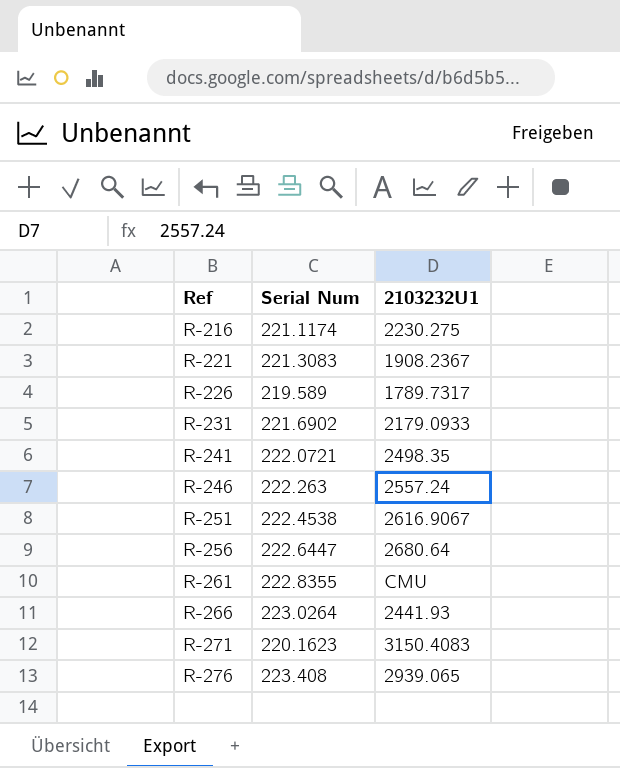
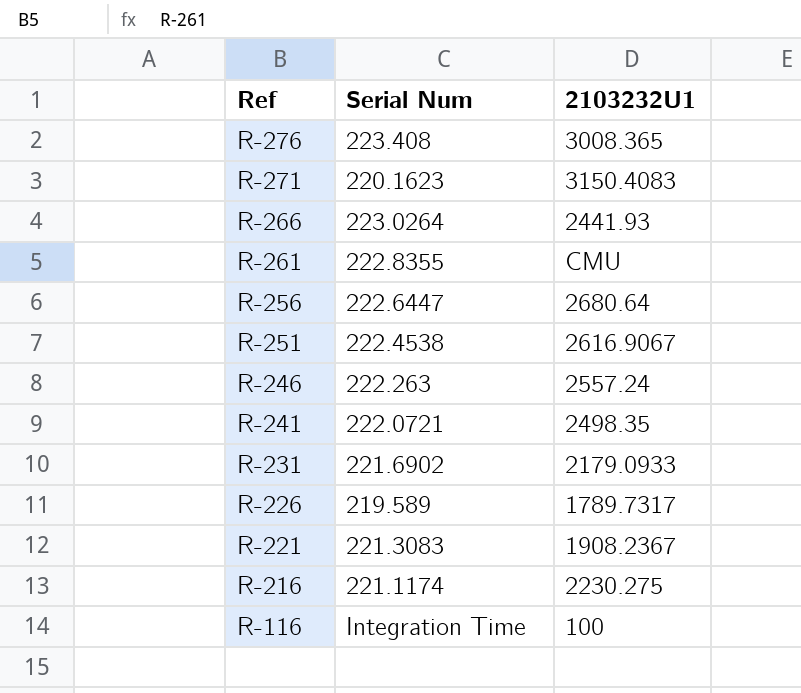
row order: Ref ascending -> Ref descending
R-276 | 2103232U1: 2939.065 -> 3008.365
row R-116: none -> Integration Time | 100

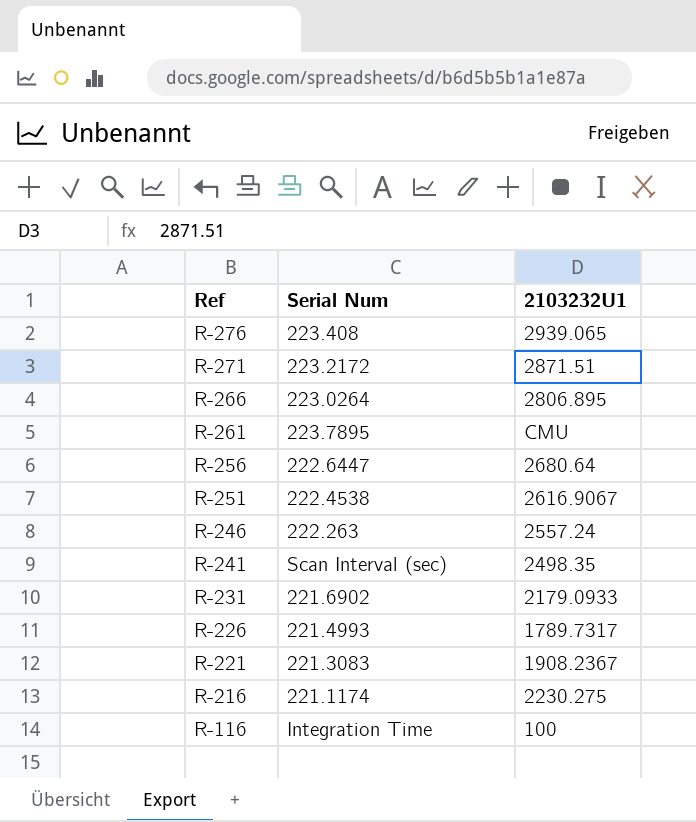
R-276 | 2103232U1: 3008.365 -> 2939.065
R-271 | Serial Num: 220.1623 -> 223.2172
R-271 | 2103232U1: 3150.4083 -> 2871.51
R-266 | 2103232U1: 2441.93 -> 2806.895
R-261 | Serial Num: 222.8355 -> 223.7895
R-241 | Serial Num: 222.0721 -> Scan Interval (sec)
R-226 | Serial Num: 219.589 -> 221.4993

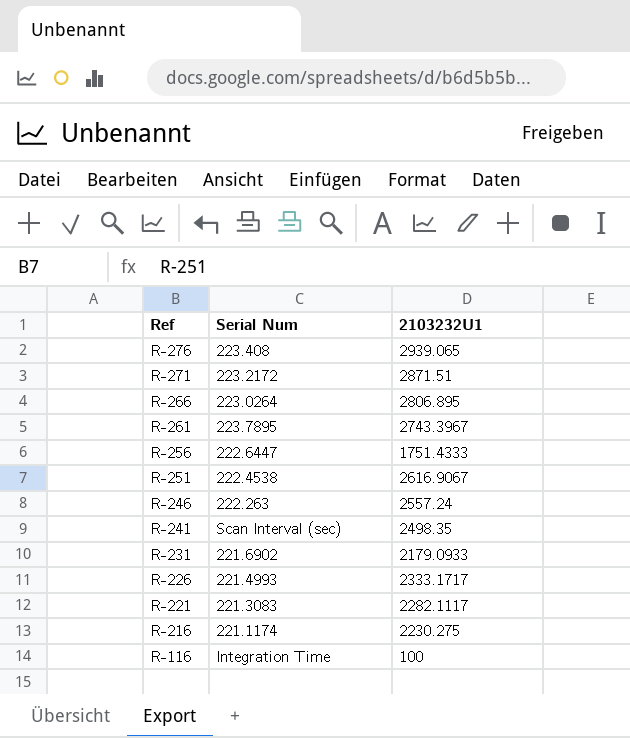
R-261 | 2103232U1: CMU -> 2743.3967
R-256 | 2103232U1: 2680.64 -> 1751.4333
R-226 | 2103232U1: 1789.7317 -> 2333.1717
R-221 | 2103232U1: 1908.2367 -> 2282.1117

